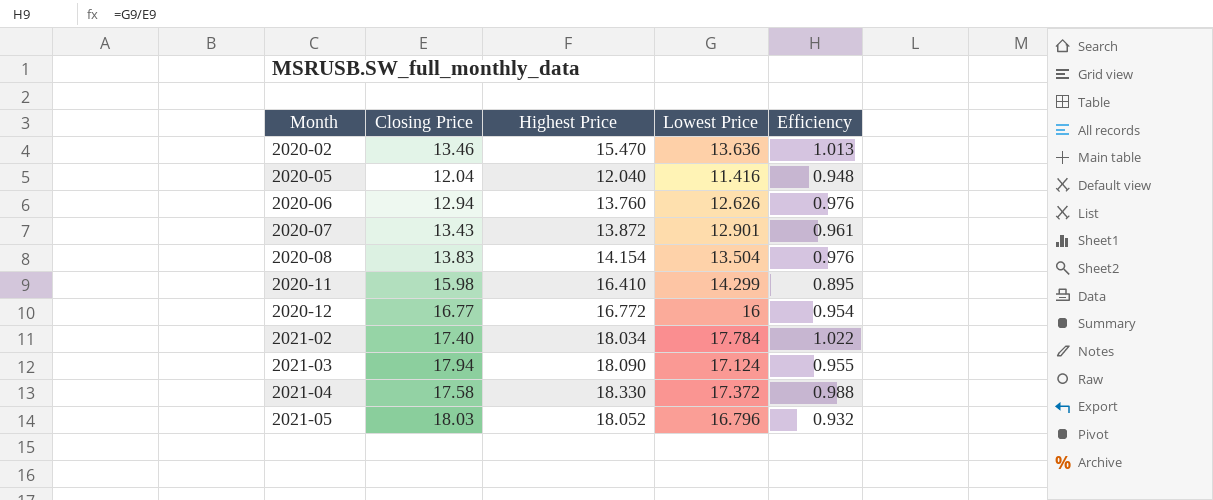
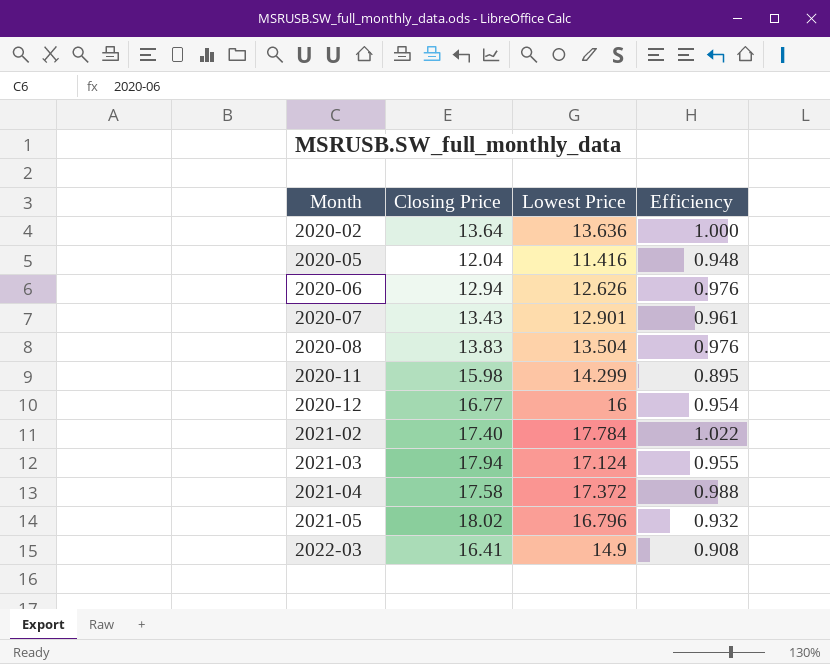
column Highest Price | position: 3 -> none
2020-02 | Closing Price: 13.46 -> 13.64
2020-02 | Efficiency: 1.013 -> 1.000
2021-05 | Closing Price: 18.03 -> 18.02
row 2022-03: none -> 16.41 | 14.9 | 0.908

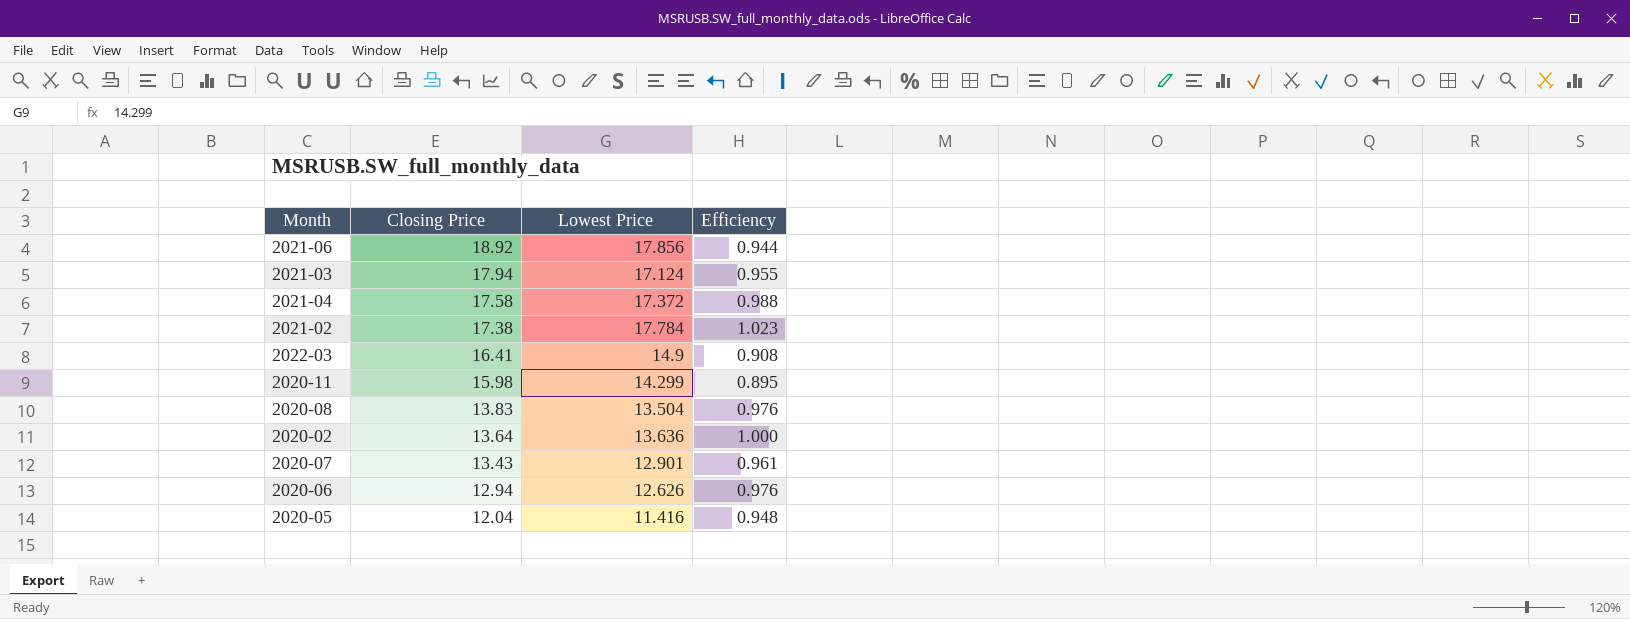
row order: Month ascending -> Closing Price descending
row 2020-12: 16.77 | 16 | 0.954 -> none
row 2021-05: 18.02 | 16.796 | 0.932 -> none
row 2021-06: none -> 18.92 | 17.856 | 0.944
2021-02 | Closing Price: 17.40 -> 17.38
2021-02 | Efficiency: 1.022 -> 1.023

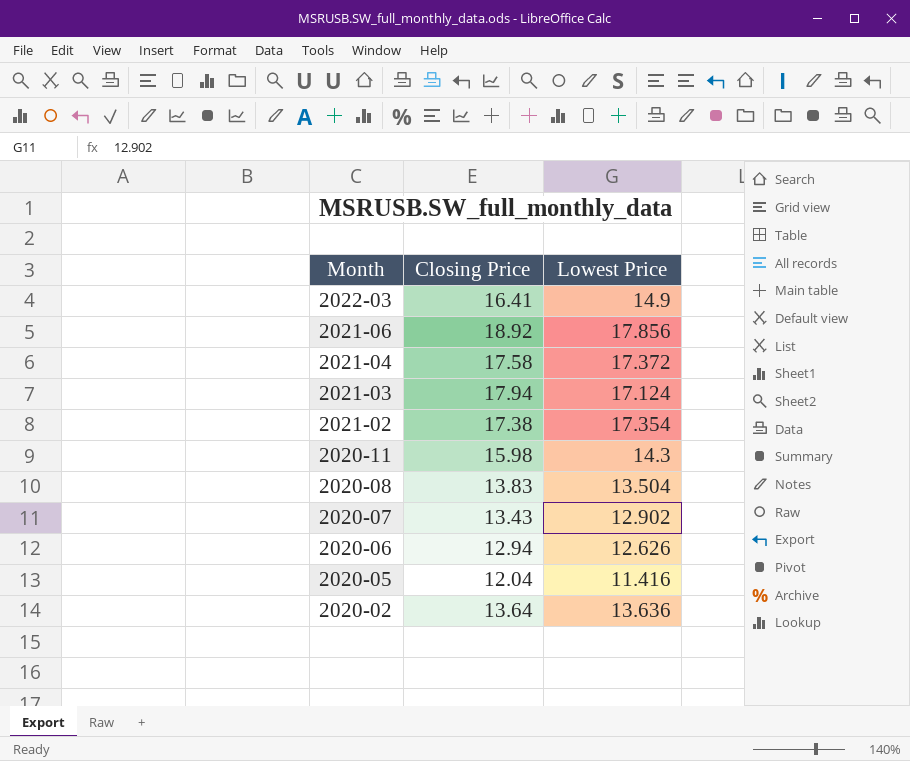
row order: Closing Price descending -> Month descending
column Efficiency | formula: [Lowest Price] / [Closing Price] -> none
2021-02 | Lowest Price: 17.784 -> 17.354
2020-11 | Lowest Price: 14.299 -> 14.3
2020-07 | Lowest Price: 12.901 -> 12.902

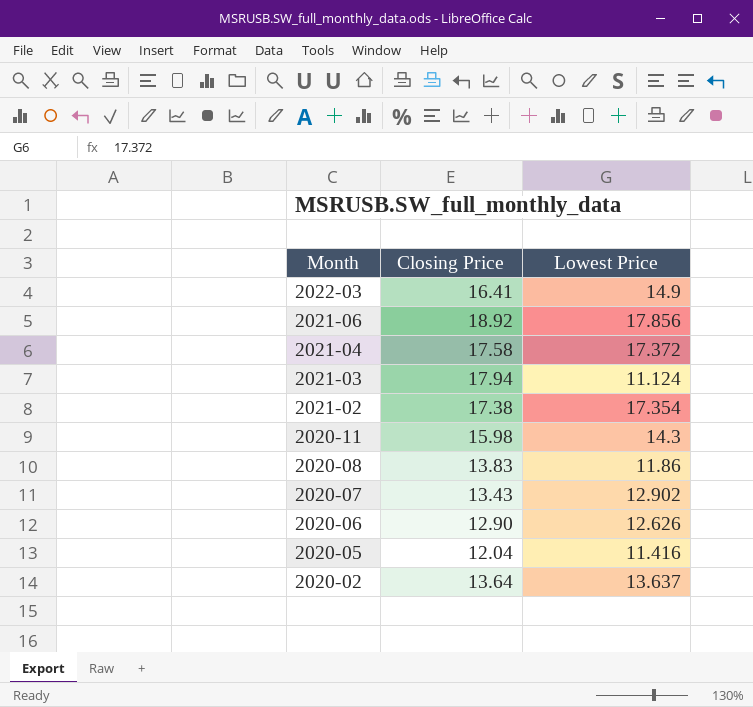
2021-03 | Lowest Price: 17.124 -> 11.124
2020-08 | Lowest Price: 13.504 -> 11.86
2020-06 | Closing Price: 12.94 -> 12.90
2020-02 | Lowest Price: 13.636 -> 13.637

